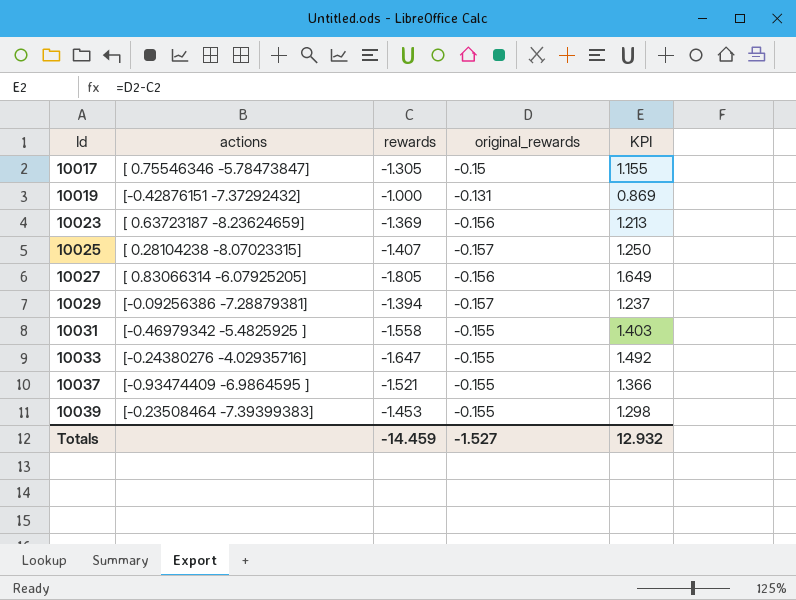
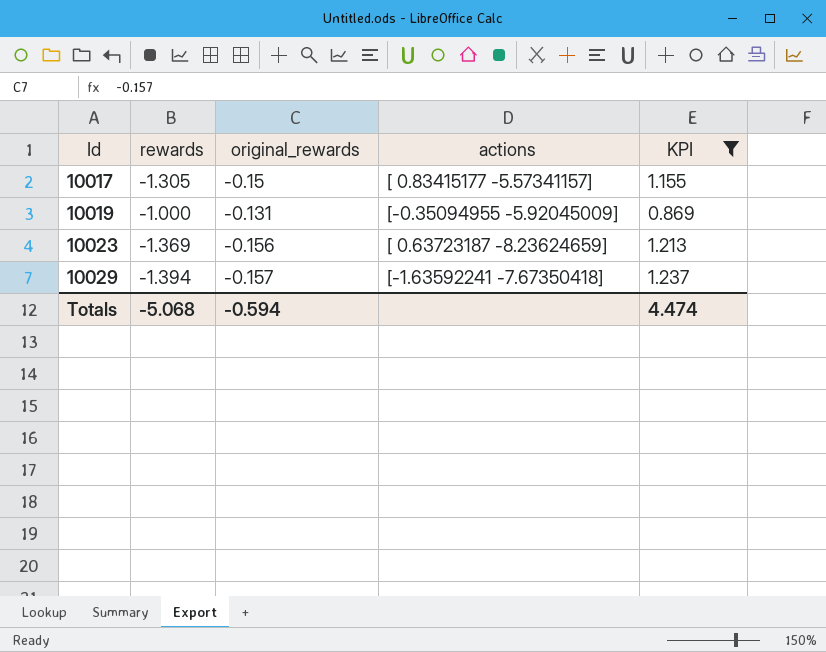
filter: none -> KPI <= 1.237
column actions | position: 2 -> 4
10017 | actions: [ 0.75546346 -5.78473847] -> [ 0.83415177 -5.57341157]
10019 | actions: [-0.42876151 -7.37292432] -> [-0.35094955 -5.92045009]
10029 | actions: [-0.09256386 -7.28879381] -> [-1.63592241 -7.67350418]
Totals | rewards: -14.459 -> -5.068
Totals | original_rewards: -1.527 -> -0.594
Totals | KPI: 12.932 -> 4.474

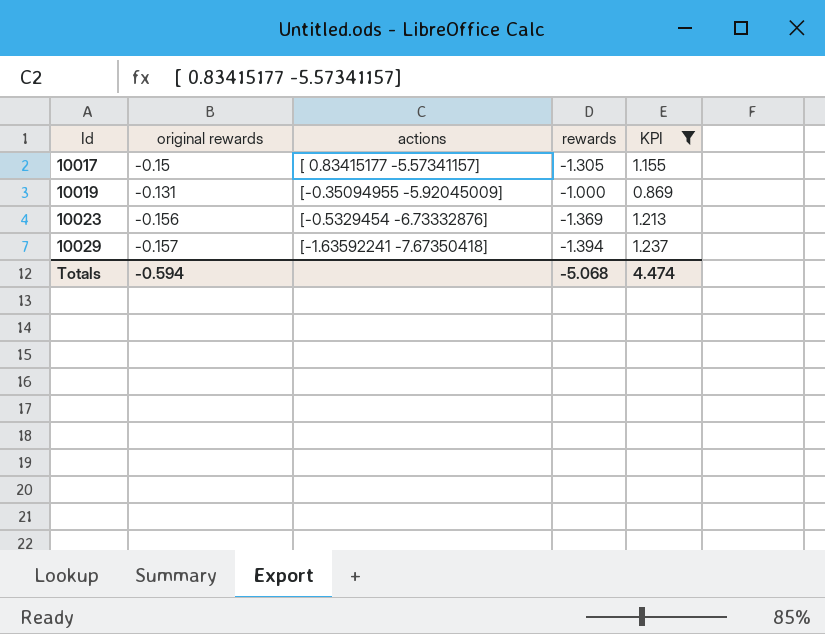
column name: original_rewards -> original rewards
column rewards | position: 2 -> 4
10023 | actions: [ 0.63723187 -8.23624659] -> [-0.5329454 -6.73332876]

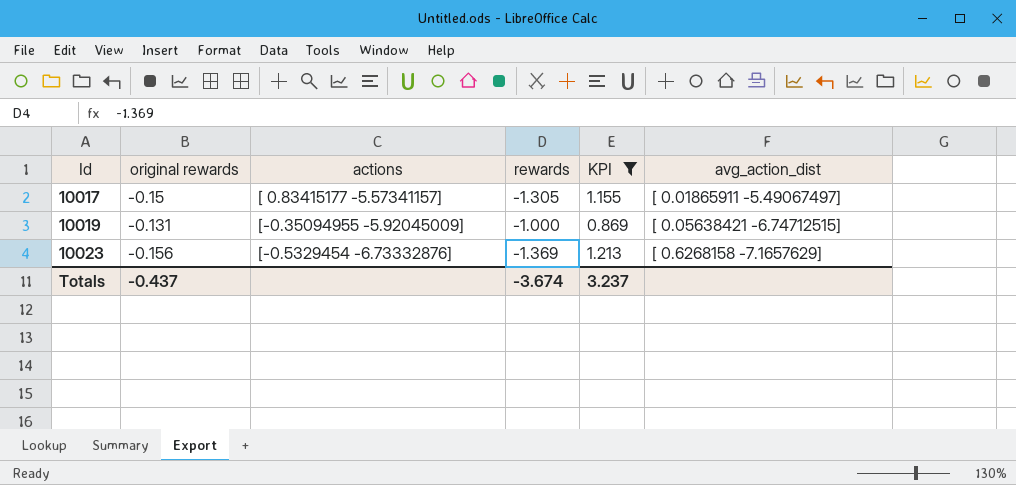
column avg_action_dist | position: none -> 6
row 10029: -0.157 | [-1.63592241 -7.67350418] | -1.394 | 1.237 -> none
Totals | original rewards: -0.594 -> -0.437
Totals | rewards: -5.068 -> -3.674
Totals | KPI: 4.474 -> 3.237

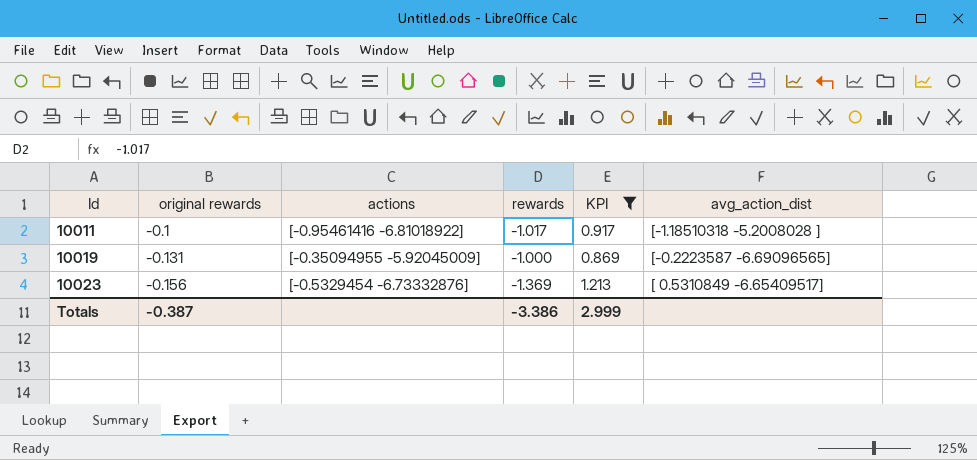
row 10017: -0.15 | [ 0.83415177 -5.57341157] | -1.305 | 1.155 | [ 0.01865911 -5.49067497] -> none
row 10011: none -> -0.1 | [-0.95461416 -6.81018922] | -1.017 | 0.917 | [-1.18510318 -5.2008028 ]
10019 | avg_action_dist: [ 0.05638421 -6.74712515] -> [-0.2223587 -6.69096565]
10023 | avg_action_dist: [ 0.6268158 -7.1657629] -> [ 0.5310849 -6.65409517]
Totals | original rewards: -0.437 -> -0.387
Totals | rewards: -3.674 -> -3.386
Totals | KPI: 3.237 -> 2.999

